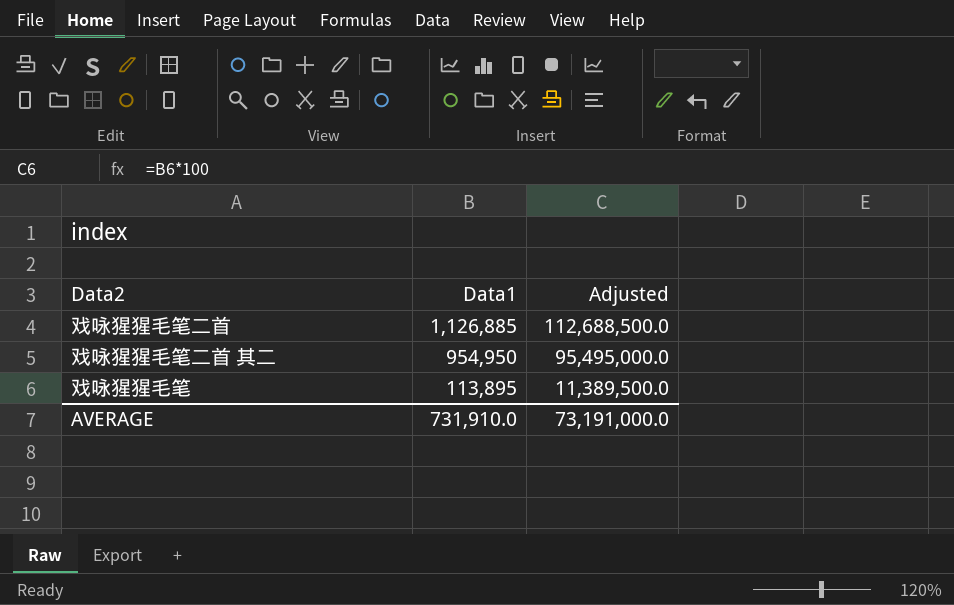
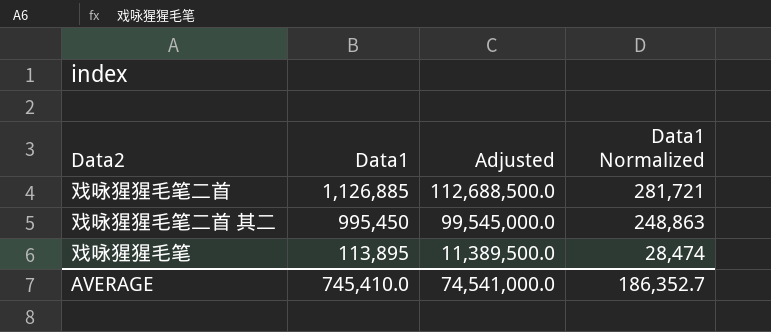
column Data1 Normalized | formula: none -> [Data1] * 0.25
戏咏猩猩毛笔二首 其二 | Data1: 954,950 -> 995,450
戏咏猩猩毛笔二首 其二 | Adjusted: 95,495,000.0 -> 99,545,000.0
AVERAGE | Data1: 731,910.0 -> 745,410.0
AVERAGE | Adjusted: 73,191,000.0 -> 74,541,000.0

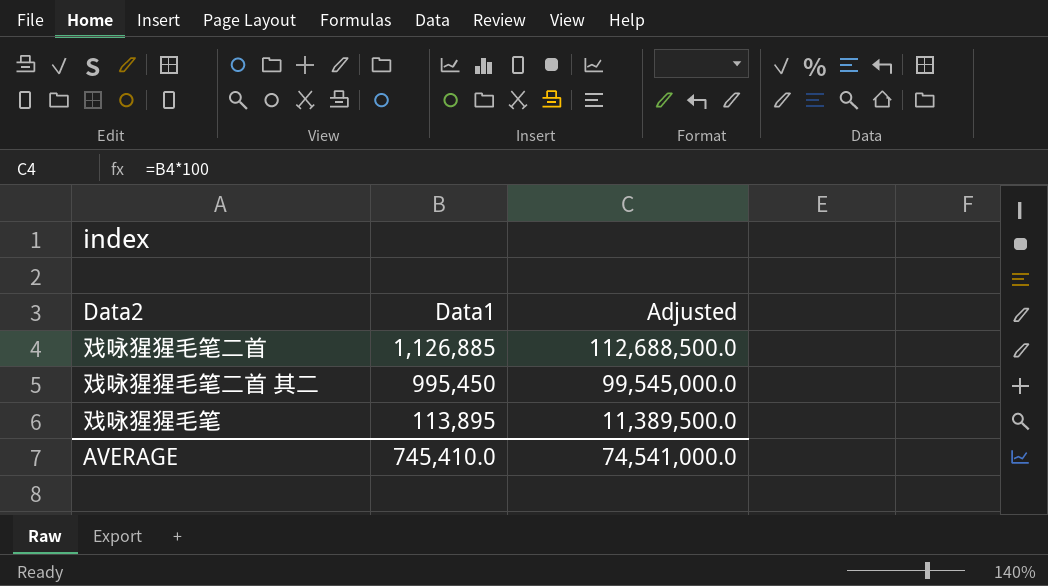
column Data1 Normalized | formula: [Data1] * 0.25 -> none

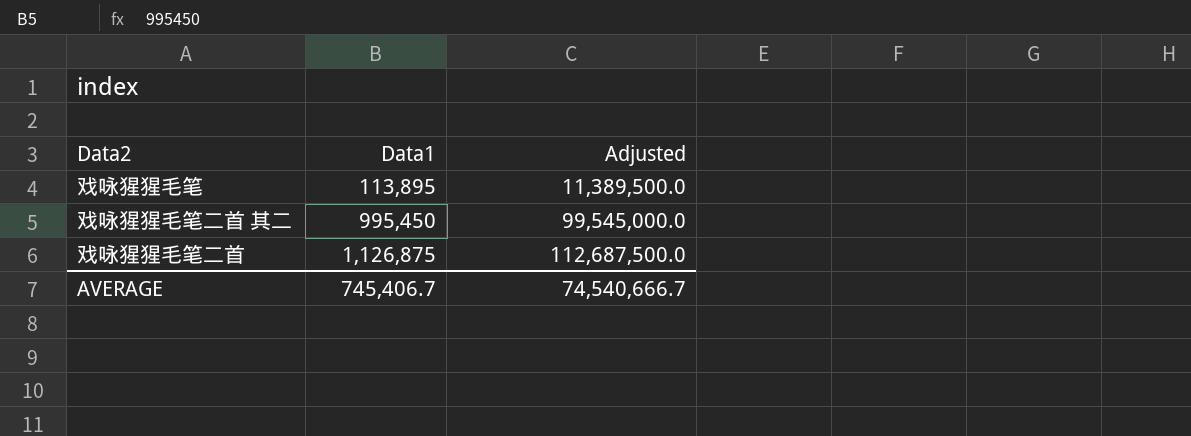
row order: Data1 descending -> Data1 ascending
戏咏猩猩毛笔二首 | Data1: 1,126,885 -> 1,126,875
戏咏猩猩毛笔二首 | Adjusted: 112,688,500.0 -> 112,687,500.0
AVERAGE | Data1: 745,410.0 -> 745,406.7
AVERAGE | Adjusted: 74,541,000.0 -> 74,540,666.7

